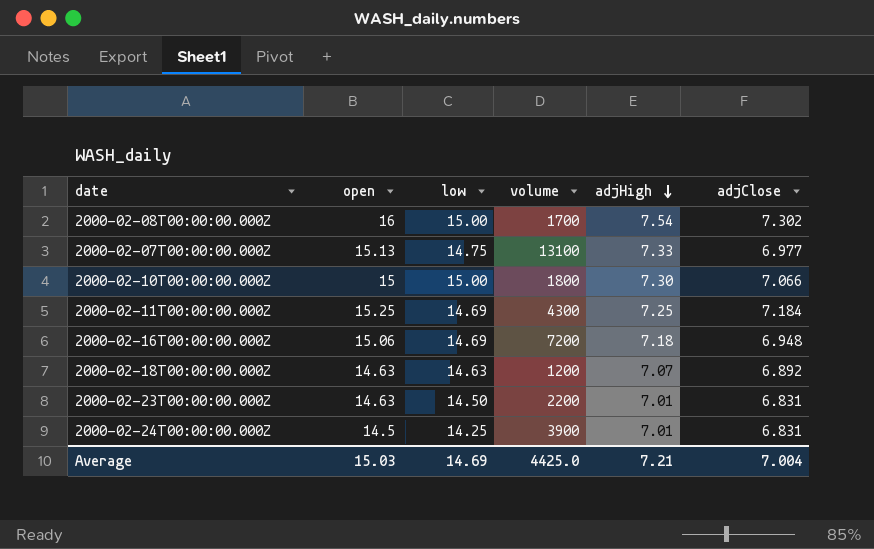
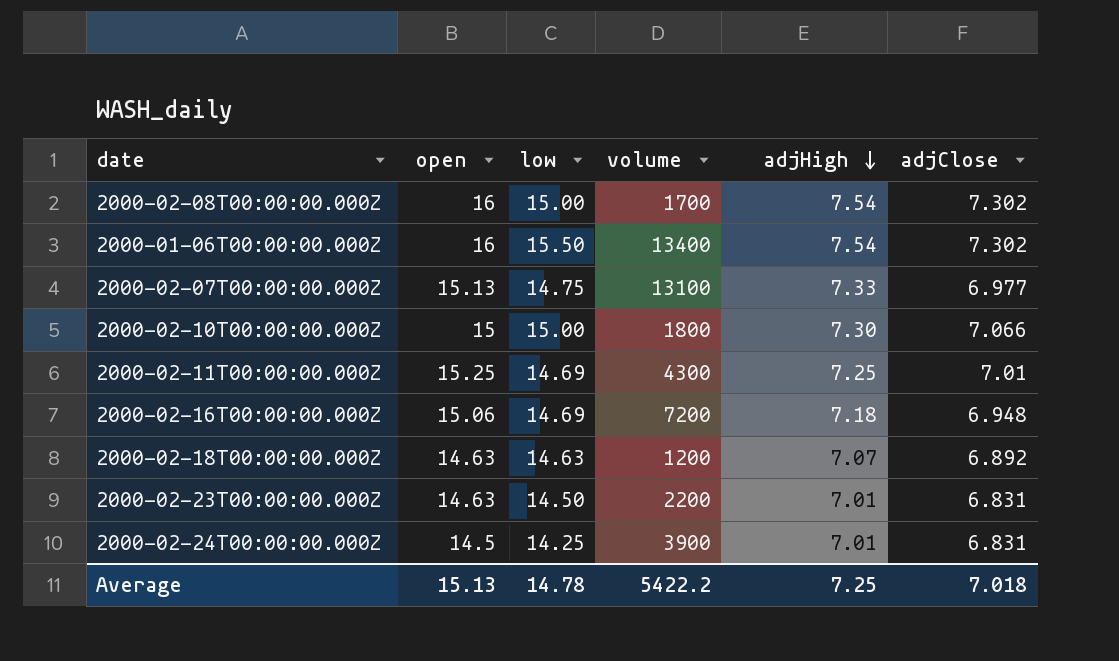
row 2000-01-06T00:00:00.000Z: none -> 16 | 15.50 | 13400 | 7.54 | 7.302
2000-02-11T00:00:00.000Z | adjClose: 7.184 -> 7.01
Average | open: 15.03 -> 15.13
Average | low: 14.69 -> 14.78
Average | volume: 4425.0 -> 5422.2
Average | adjHigh: 7.21 -> 7.25
Average | adjClose: 7.004 -> 7.018

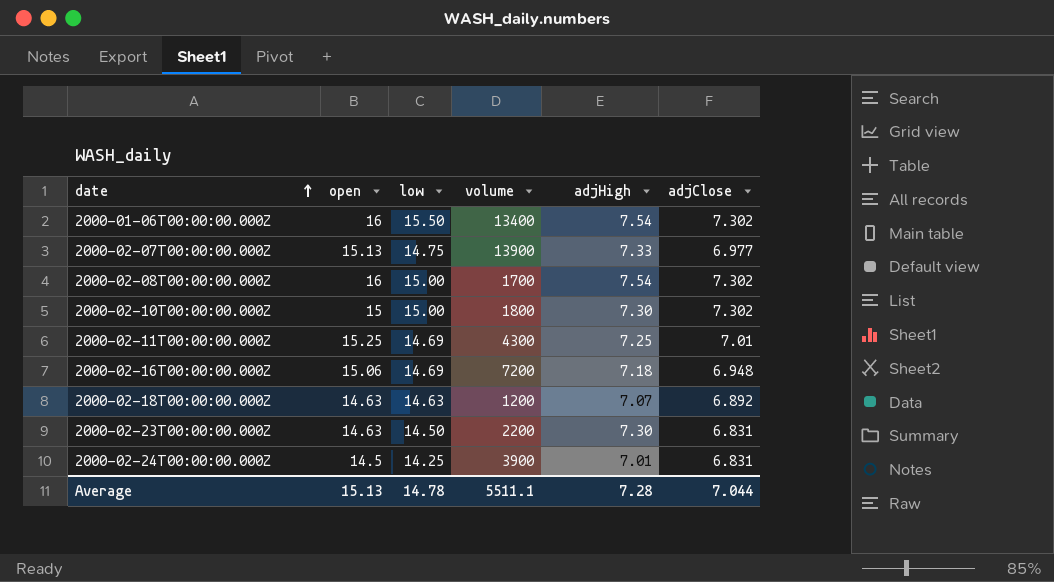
row order: adjHigh descending -> date ascending
2000-02-07T00:00:00.000Z | volume: 13100 -> 13900
2000-02-10T00:00:00.000Z | adjClose: 7.066 -> 7.302
2000-02-23T00:00:00.000Z | adjHigh: 7.01 -> 7.30
Average | volume: 5422.2 -> 5511.1
Average | adjHigh: 7.25 -> 7.28
Average | adjClose: 7.018 -> 7.044

